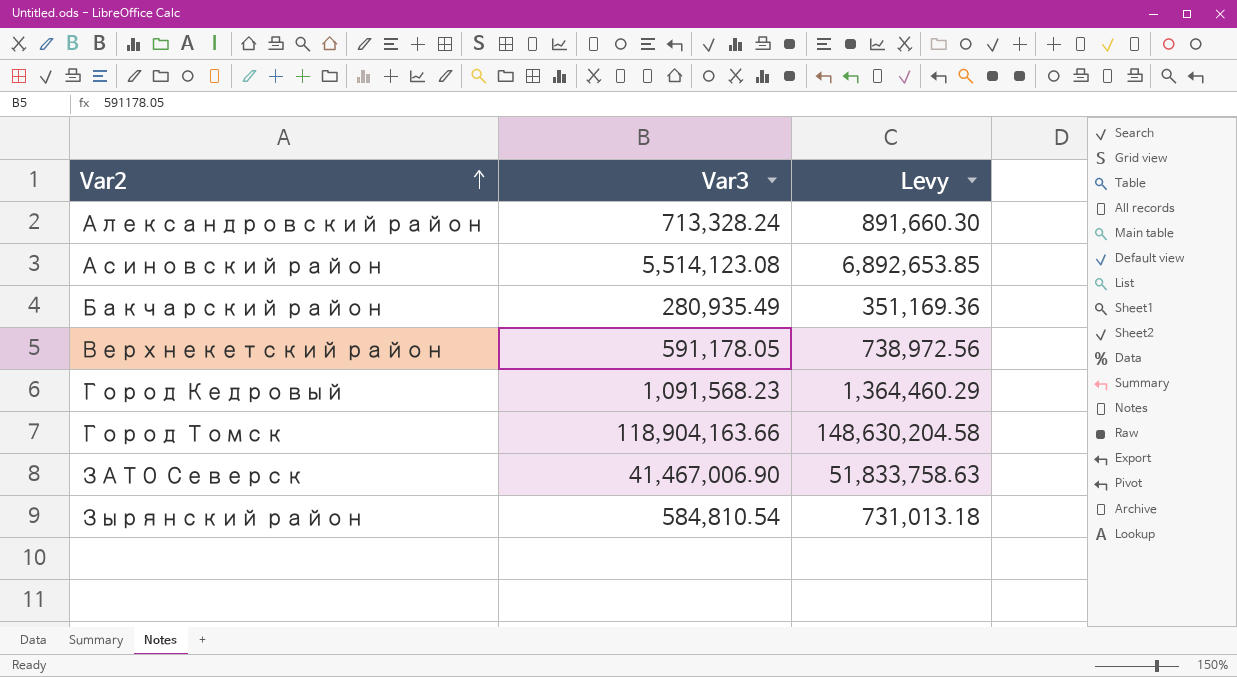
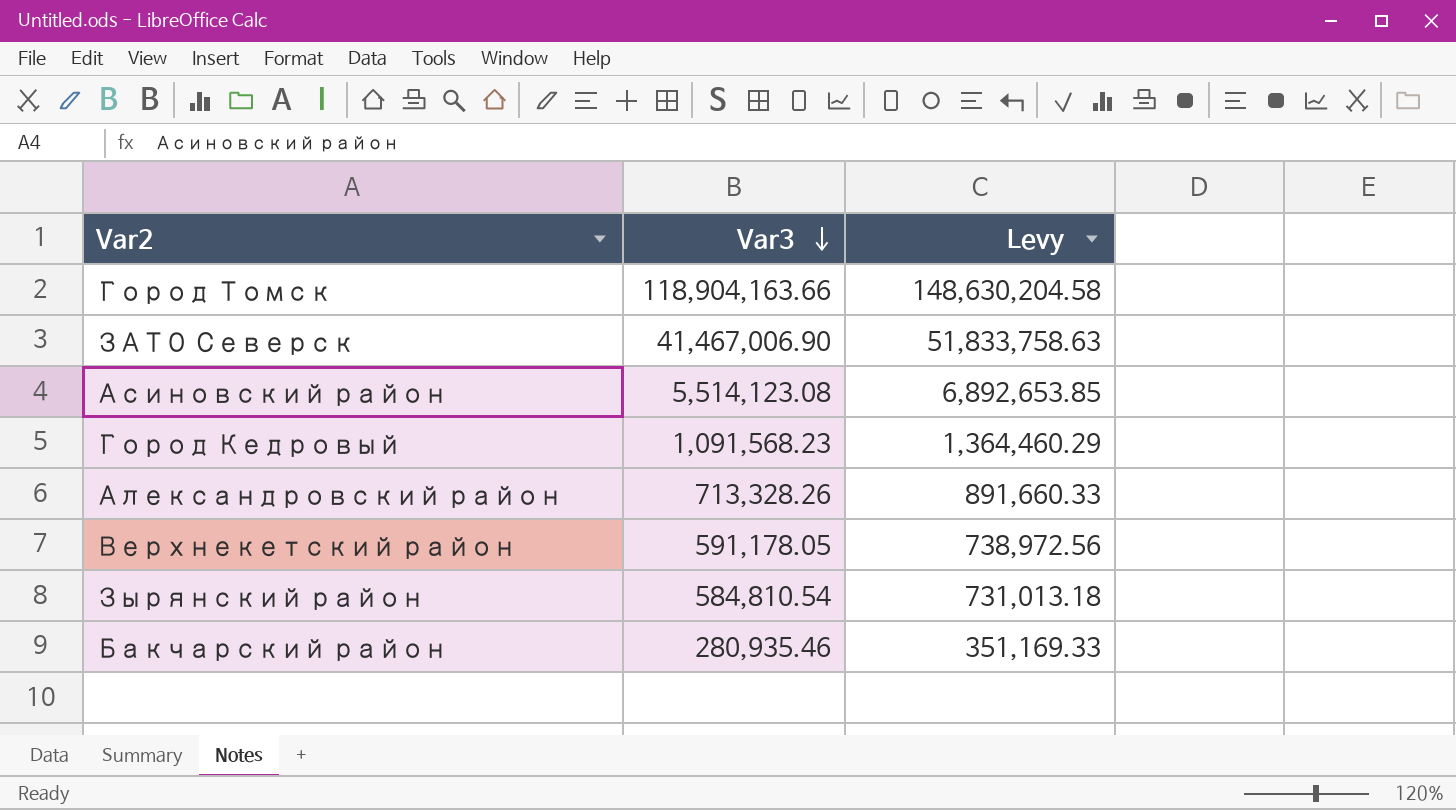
row order: Var2 ascending -> Var3 descending
Александровский район | Var3: 713,328.24 -> 713,328.26
Александровский район | Levy: 891,660.30 -> 891,660.33
Бакчарский район | Var3: 280,935.49 -> 280,935.46
Бакчарский район | Levy: 351,169.36 -> 351,169.33

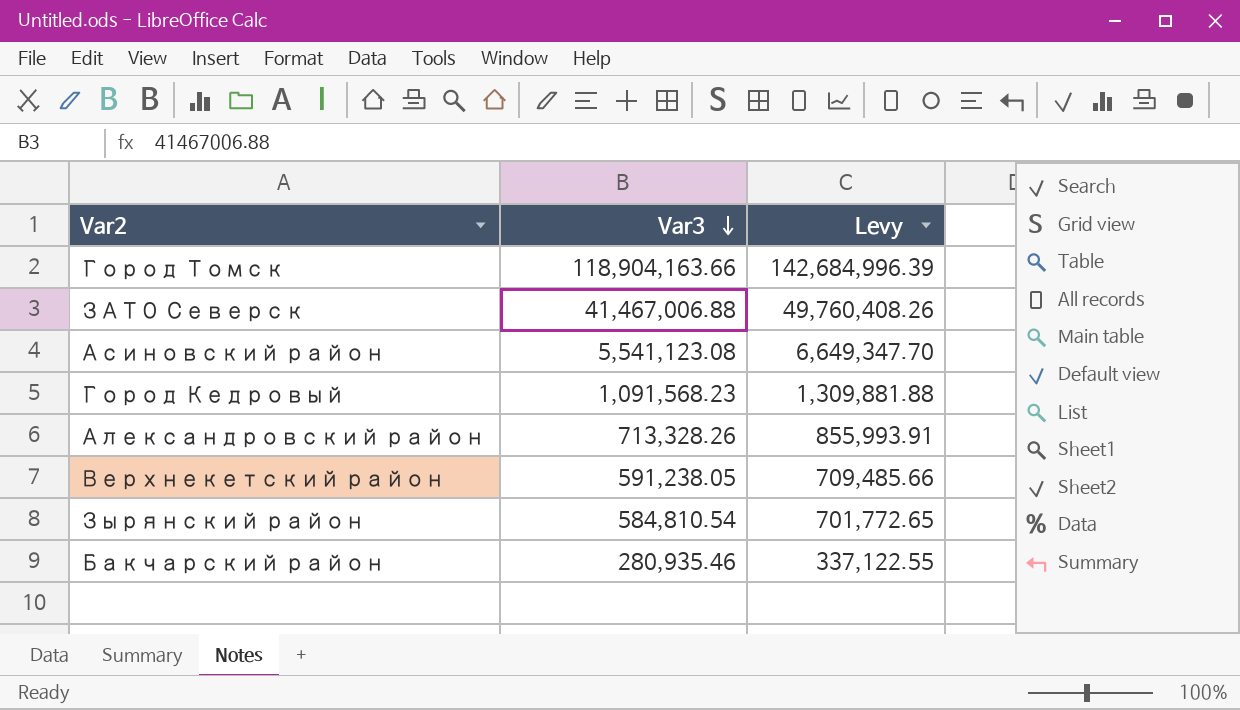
column Levy | formula: [Var3] * 1.25 -> [Var3] * 1.2
ЗАТО Северск | Var3: 41,467,006.90 -> 41,467,006.88
Асиновский район | Var3: 5,514,123.08 -> 5,541,123.08
Верхнекетский район | Var3: 591,178.05 -> 591,238.05

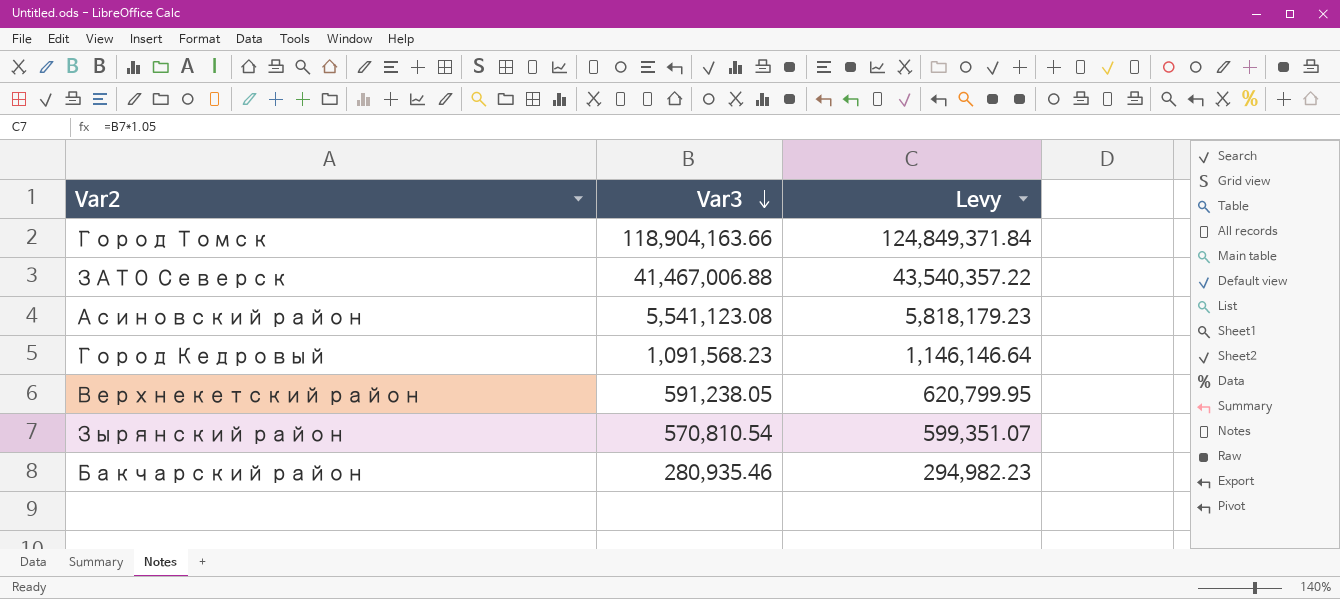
column Levy | formula: [Var3] * 1.2 -> [Var3] * 1.05
row Александровский район: 713,328.26 | 855,993.91 -> none
Зырянский район | Var3: 584,810.54 -> 570,810.54

